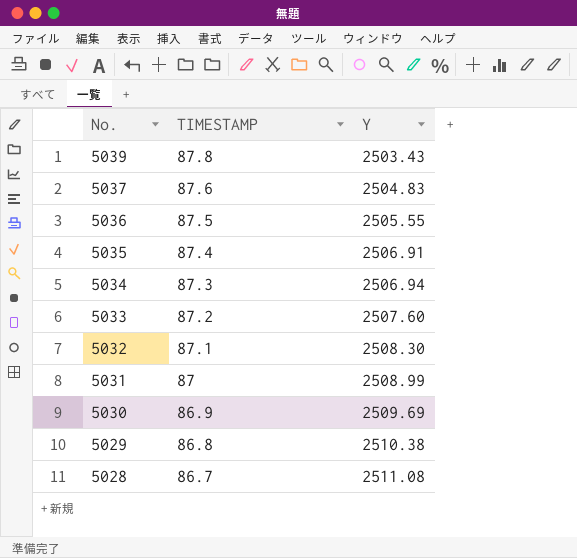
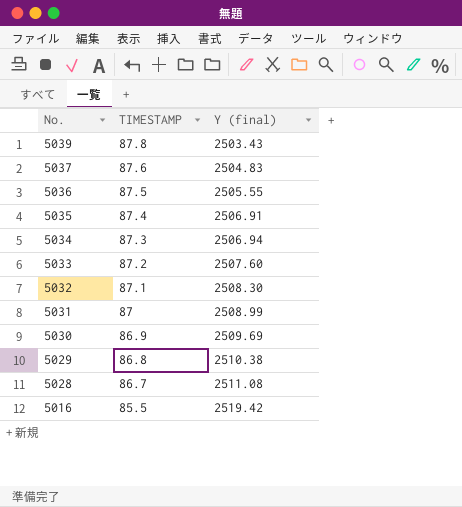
column name: Y -> Y (final)
row 5016: none -> 85.5 | 2519.42

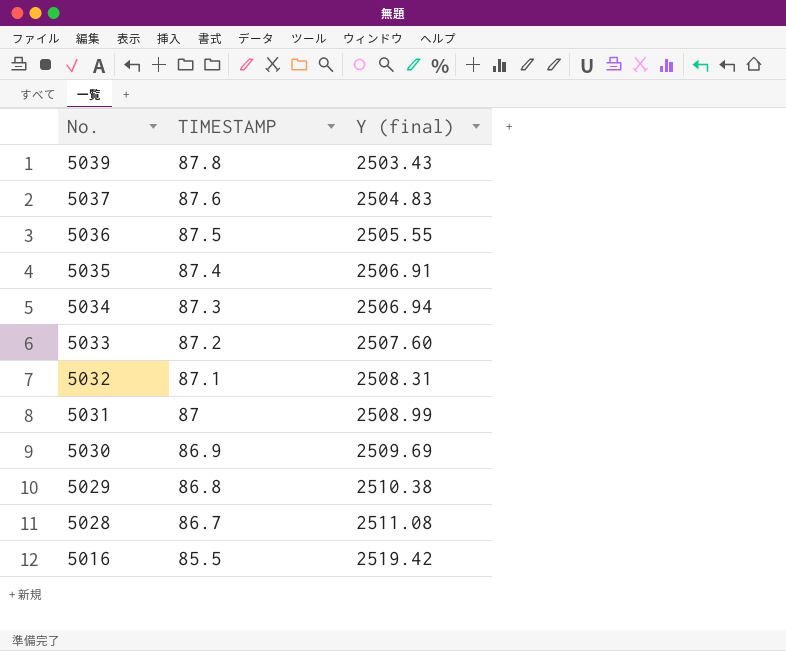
5032 | Y (final): 2508.30 -> 2508.31

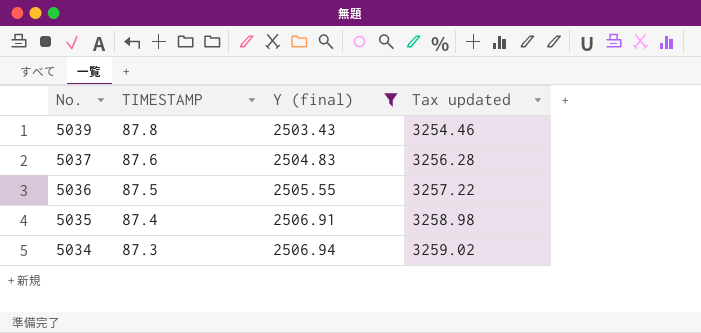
filter: none -> Y (final) <= 2506.94
column Tax updated | formula: none -> [Y (final)] * 1.3

